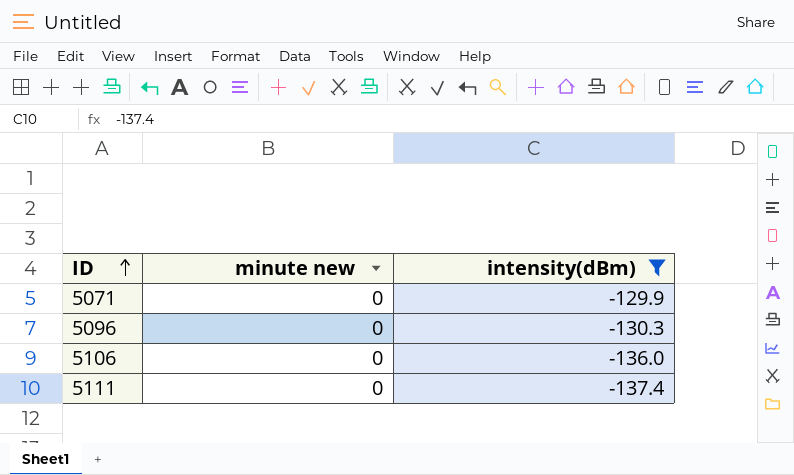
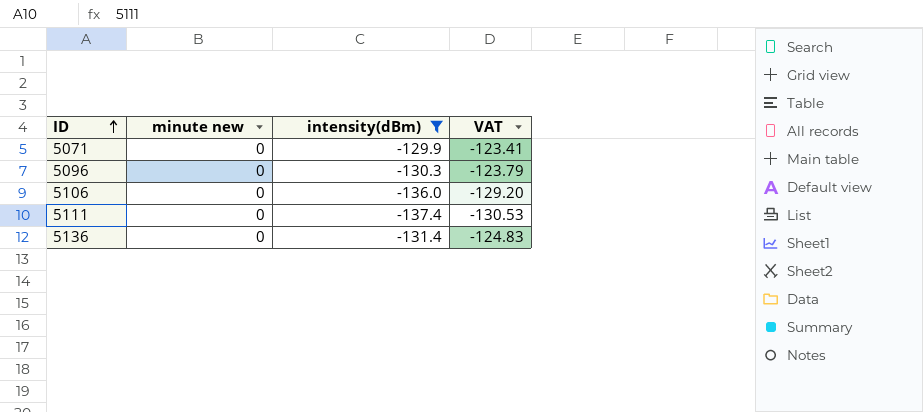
column VAT | formula: none -> [intensity(dBm)] * 0.95
row 5136: none -> 0 | -131.4 | -124.83

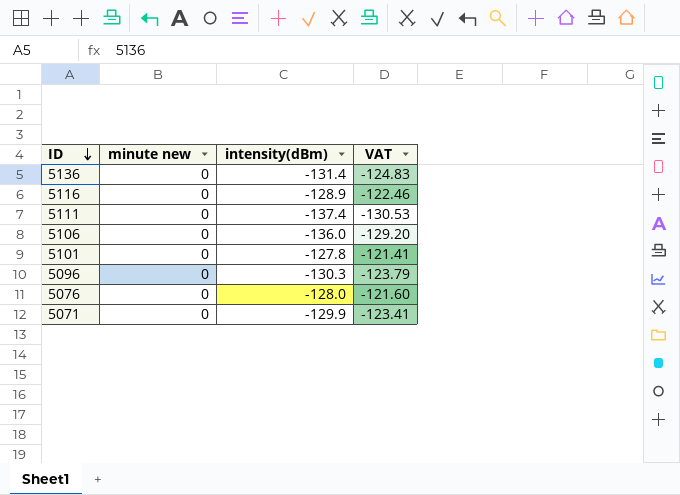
filter: intensity(dBm) <= -129.9 -> none
row order: ID ascending -> ID descending

